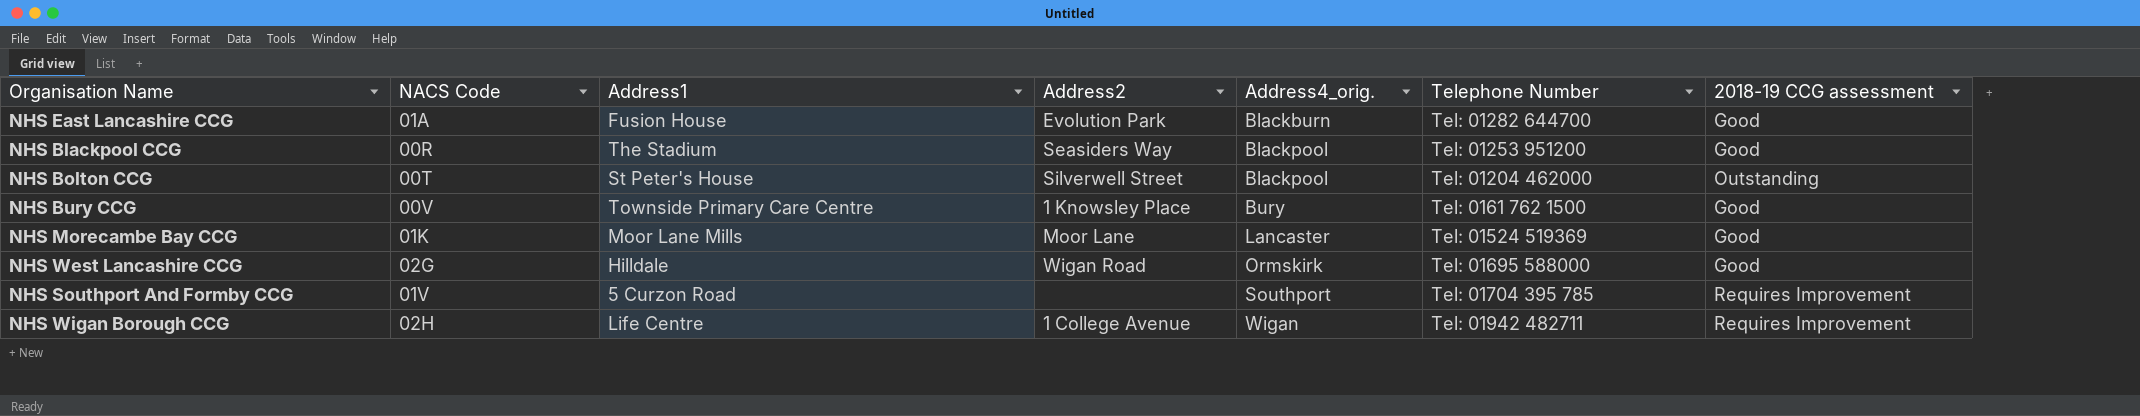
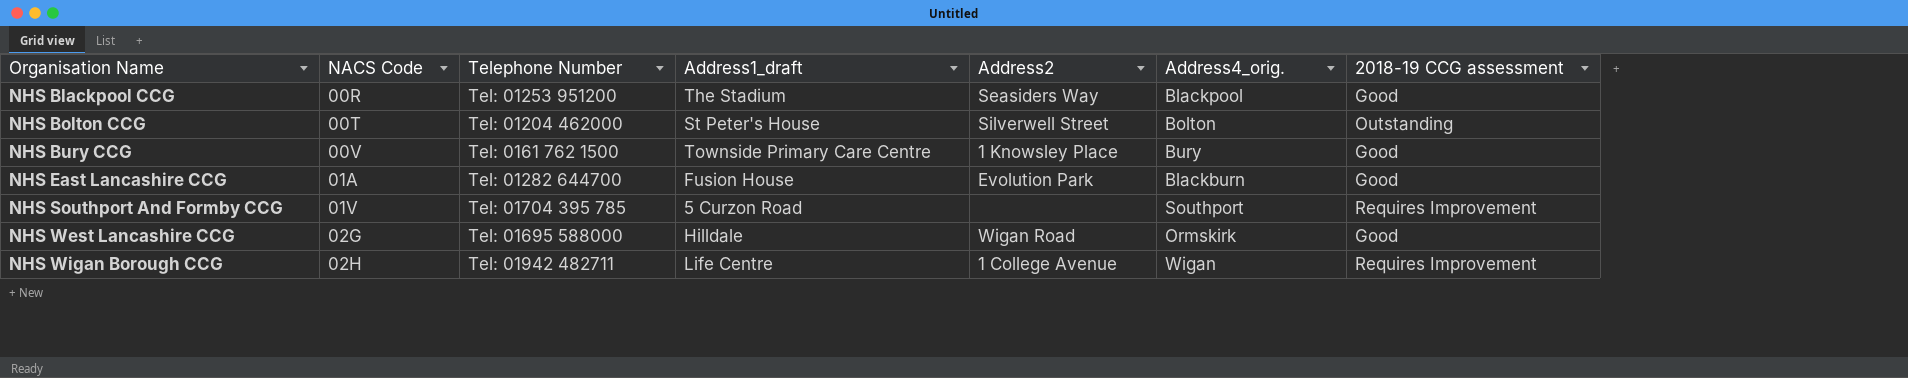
row order: Address4_orig. ascending -> Organisation Name ascending
column Telephone Number | position: 6 -> 3
column name: Address1 -> Address1_draft
row NHS Morecambe Bay CCG: 01K | Moor Lane Mills | Moor Lane | Lancaster | Tel: 01524 519369 | Good -> none
NHS Bolton CCG | Address4_orig.: Blackpool -> Bolton

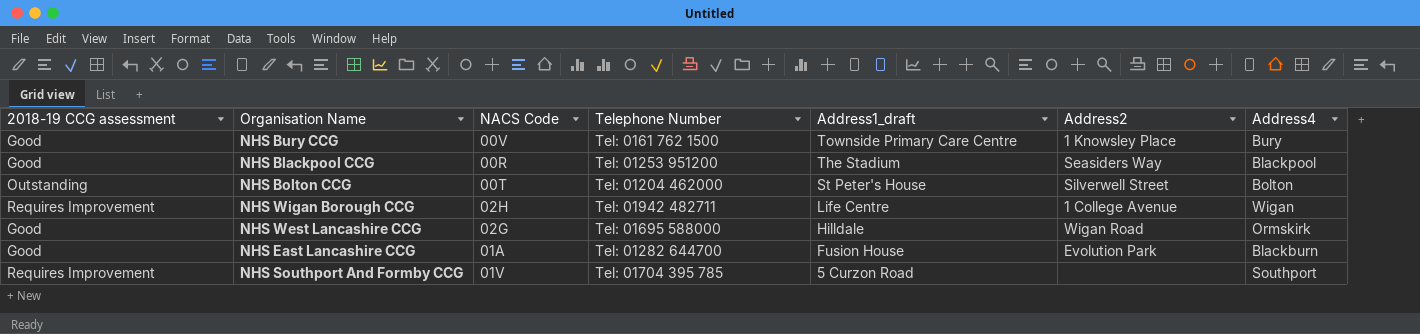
row order: Organisation Name ascending -> Address1_draft descending
column 2018-19 CCG assessment | position: 7 -> 1
column name: Address4_orig. -> Address4

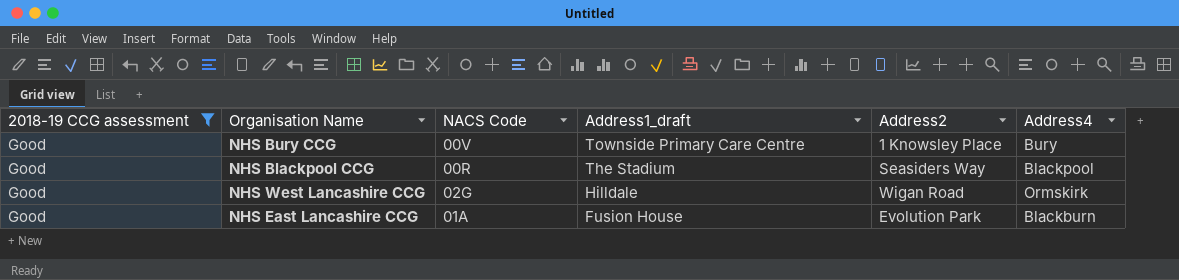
filter: none -> 2018-19 CCG assessment = Good
column Telephone Number | position: 4 -> none

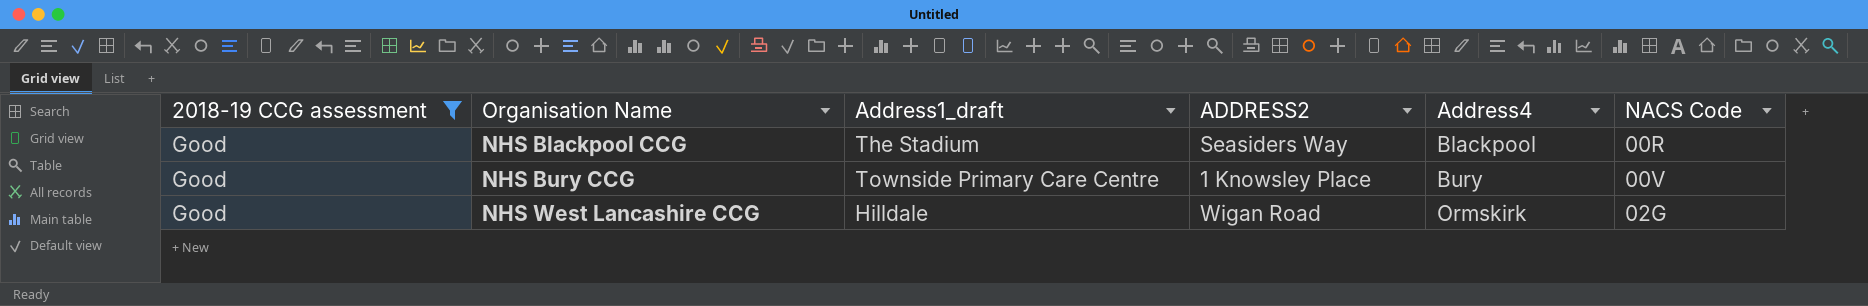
row order: Address1_draft descending -> Organisation Name ascending
column name: Address2 -> ADDRESS2
column NACS Code | position: 3 -> 6
row NHS East Lancashire CCG: Good | 01A | Fusion House | Evolution Park | Blackburn -> none

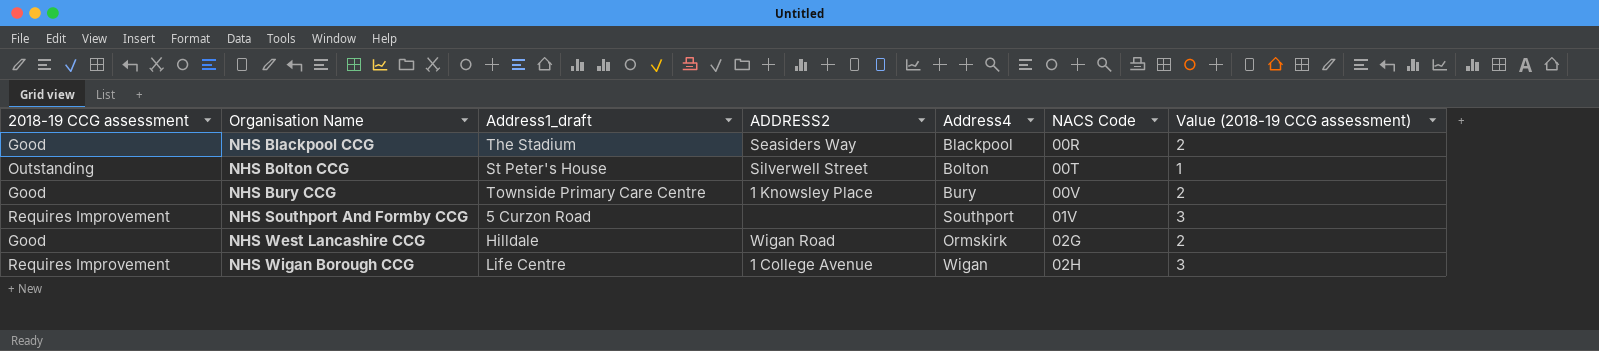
filter: 2018-19 CCG assessment = Good -> none
column Value (2018-19 CCG assessment) | position: none -> 7

